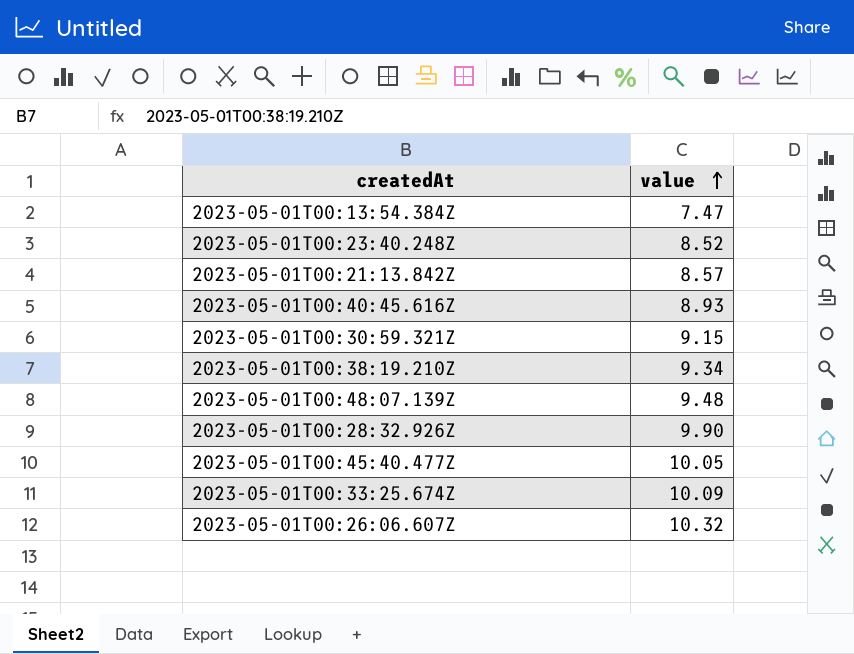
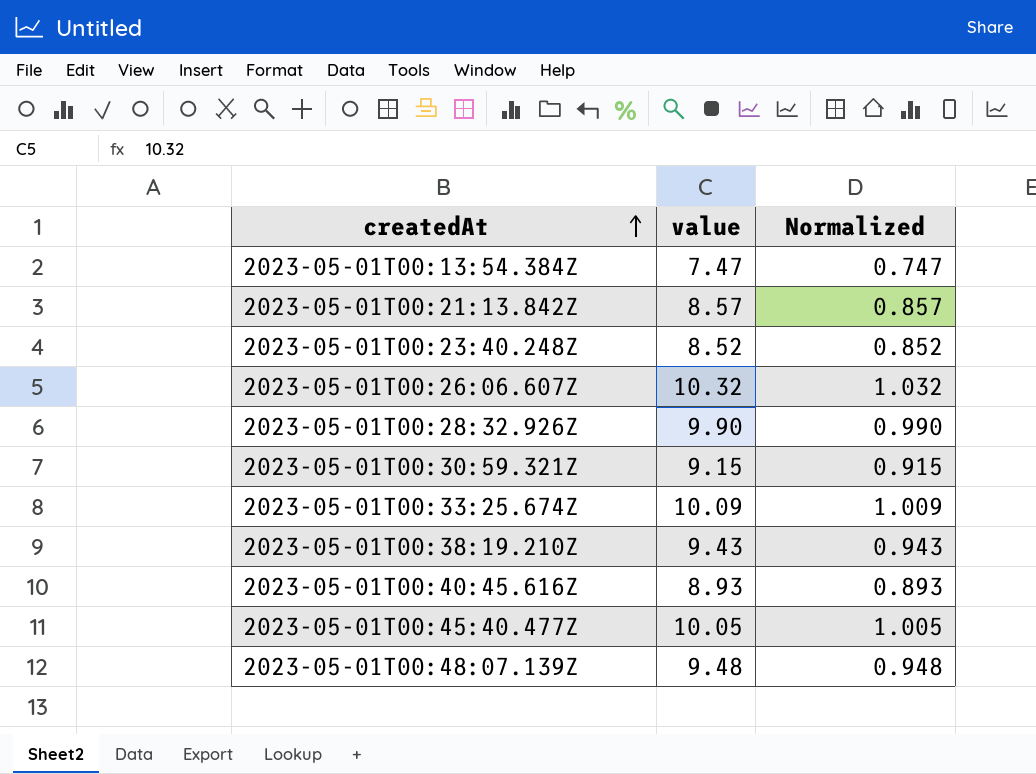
row order: value ascending -> createdAt ascending
column Normalized | formula: none -> [value] * 0.1
2023-05-01T00:38:19.210Z | value: 9.34 -> 9.43

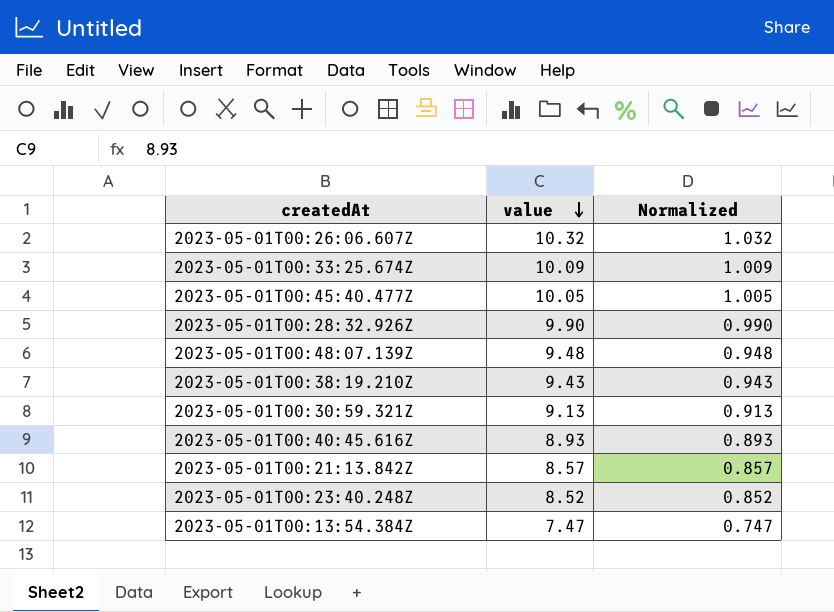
row order: createdAt ascending -> value descending
2023-05-01T00:30:59.321Z | value: 9.15 -> 9.13
2023-05-01T00:30:59.321Z | Normalized: 0.915 -> 0.913

